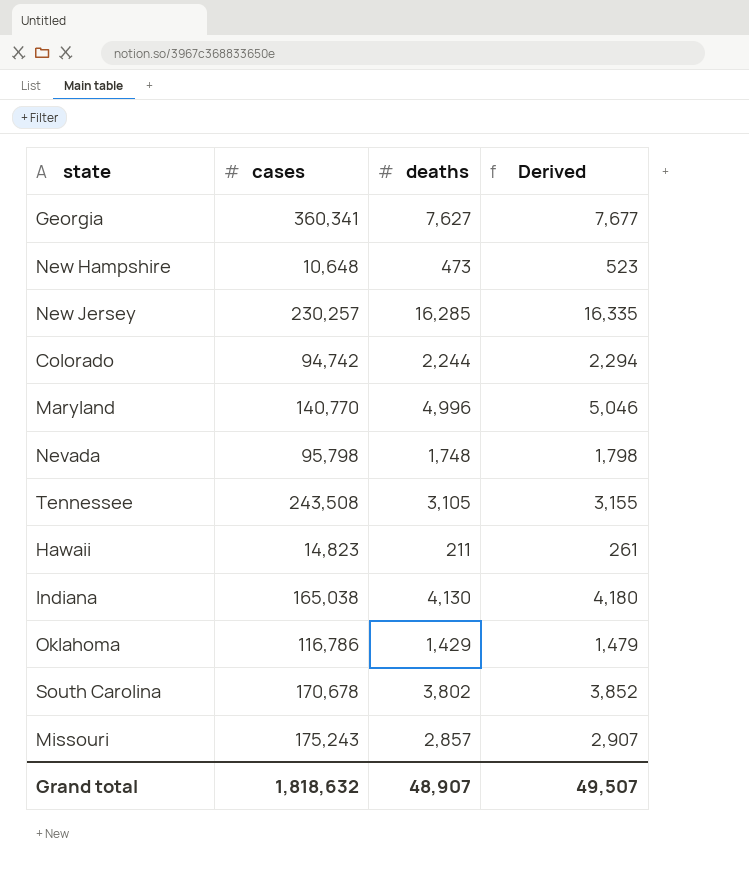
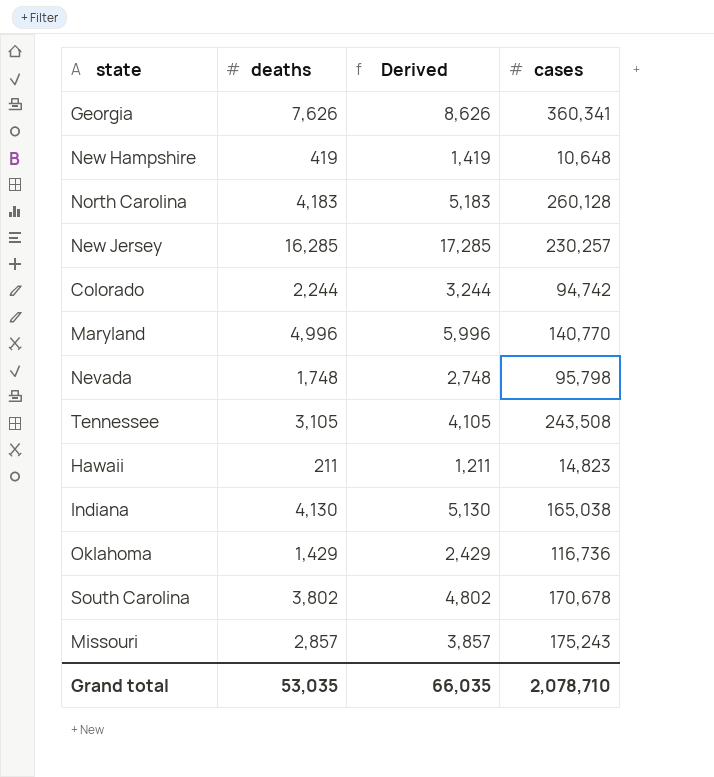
column Derived | formula: [deaths] + 50 -> [deaths] + 1000
column cases | position: 2 -> 4
Georgia | deaths: 7,627 -> 7,626
New Hampshire | deaths: 473 -> 419
row North Carolina: none -> 4,183 | 5,183 | 260,128
Oklahoma | cases: 116,786 -> 116,736
Grand total | deaths: 48,907 -> 53,035
Grand total | Derived: 49,507 -> 66,035
Grand total | cases: 1,818,632 -> 2,078,710

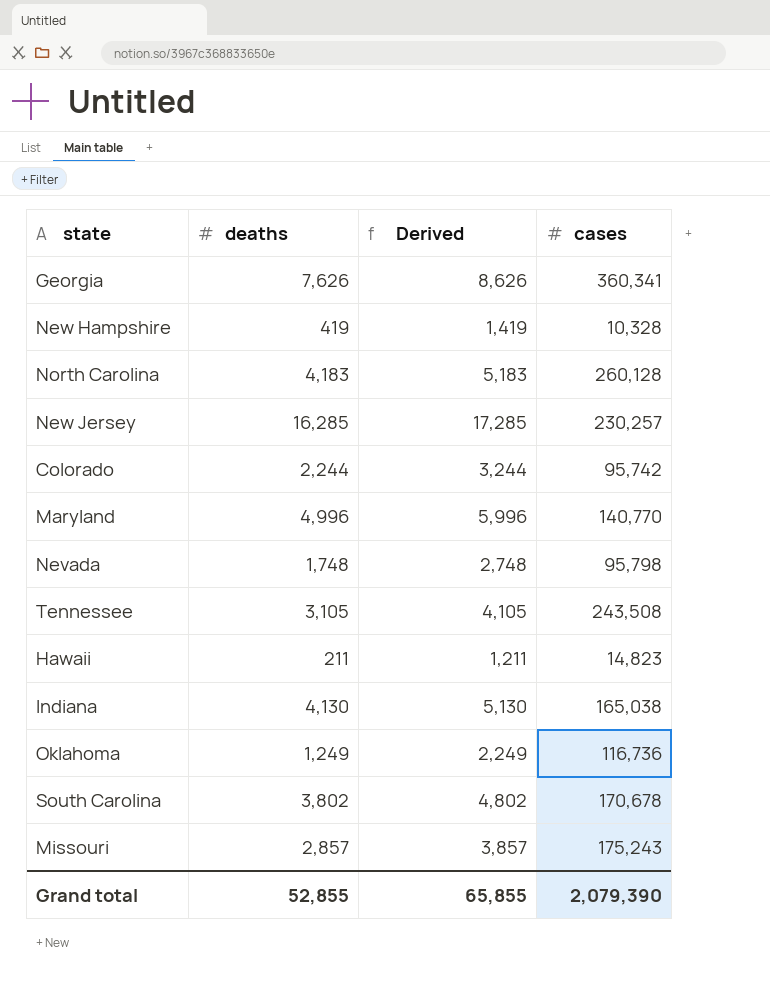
New Hampshire | cases: 10,648 -> 10,328
Colorado | cases: 94,742 -> 95,742
Oklahoma | deaths: 1,429 -> 1,249
Oklahoma | Derived: 2,429 -> 2,249
Grand total | deaths: 53,035 -> 52,855
Grand total | Derived: 66,035 -> 65,855
Grand total | cases: 2,078,710 -> 2,079,390

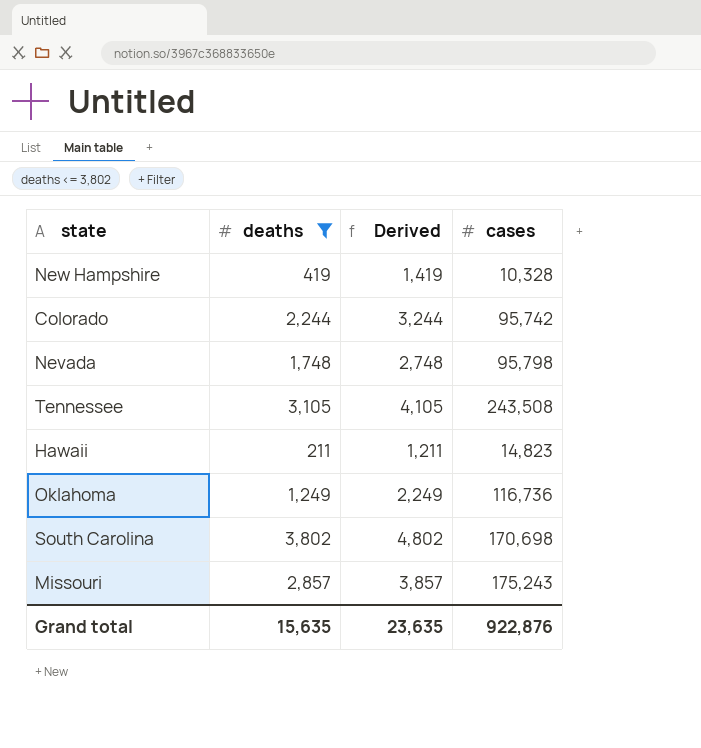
filter: none -> deaths <= 3,802
South Carolina | cases: 170,678 -> 170,698
Grand total | deaths: 52,855 -> 15,635
Grand total | Derived: 65,855 -> 23,635
Grand total | cases: 2,079,390 -> 922,876

